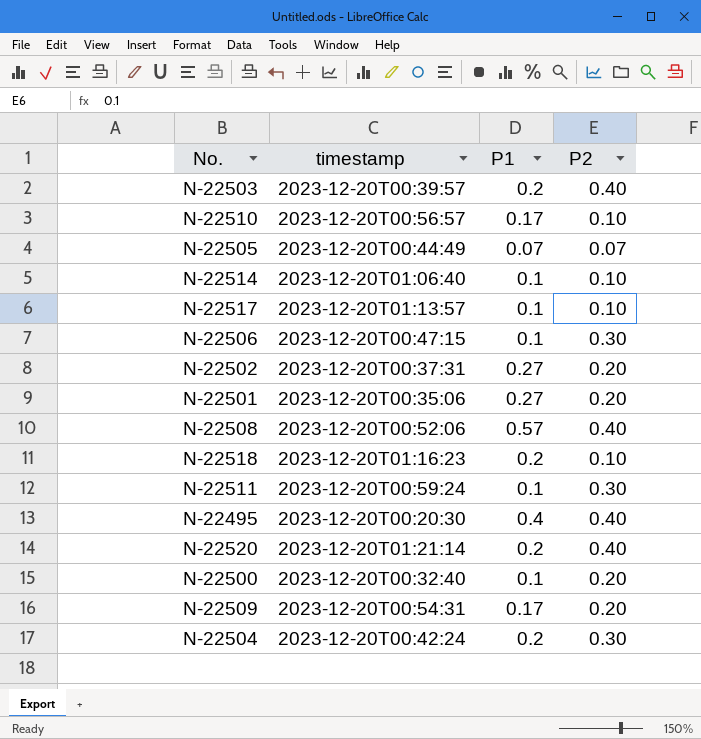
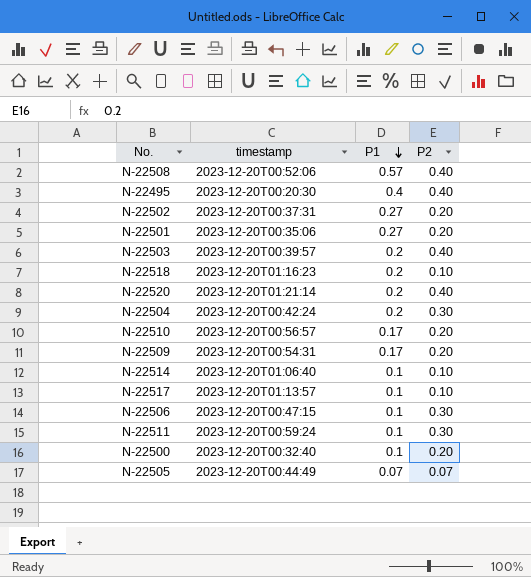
row order: none -> P1 descending
N-22510 | P2: 0.10 -> 0.20

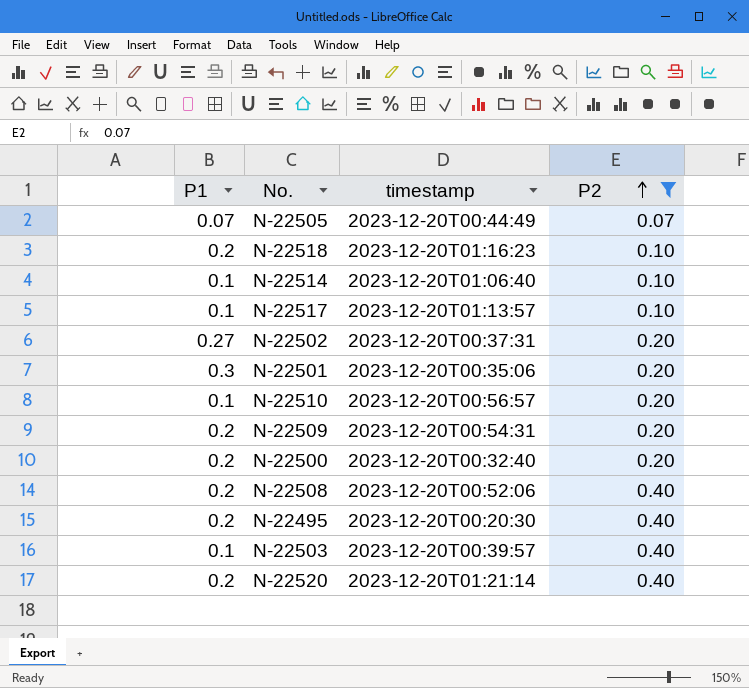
filter: none -> P2 != 0.30
row order: P1 descending -> P2 ascending
column P1 | position: 3 -> 1
N-22501 | P1: 0.27 -> 0.3
N-22510 | P1: 0.17 -> 0.1
N-22509 | P1: 0.17 -> 0.2
N-22500 | P1: 0.1 -> 0.2
N-22508 | P1: 0.57 -> 0.2
N-22495 | P1: 0.4 -> 0.2
N-22503 | P1: 0.2 -> 0.1

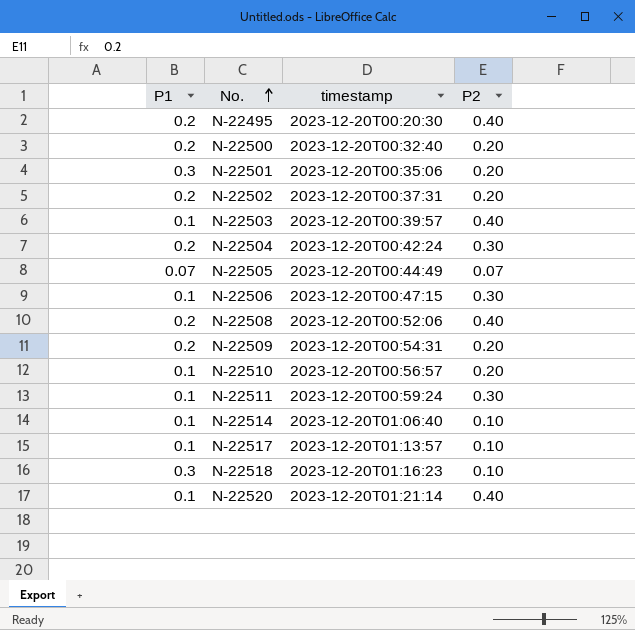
filter: P2 != 0.30 -> none
row order: P2 ascending -> No. ascending
N-22502 | P1: 0.27 -> 0.2
N-22518 | P1: 0.2 -> 0.3
N-22520 | P1: 0.2 -> 0.1

